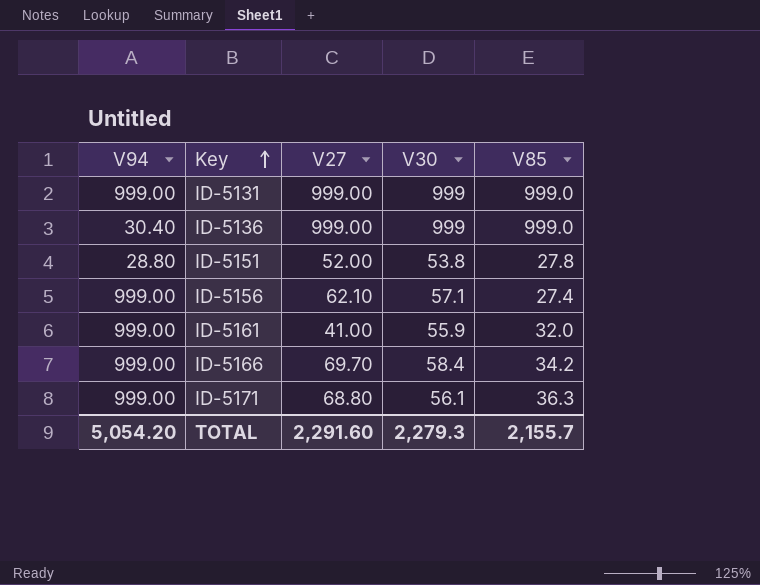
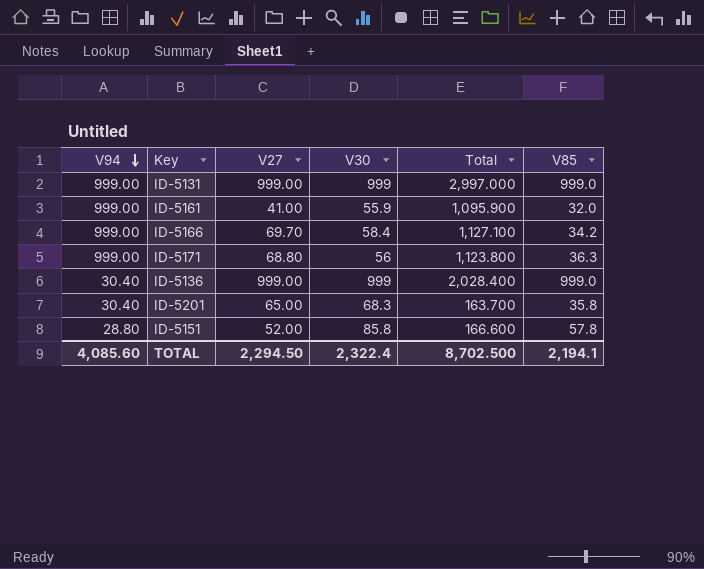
row order: Key ascending -> V94 descending
column Total | formula: none -> [V94] + [V27] + [V30]
row ID-5156: 999.00 | 62.10 | 57.1 | 27.4 -> none
ID-5171 | V30: 56.1 -> 56
row ID-5201: none -> 30.40 | 65.00 | 68.3 | 163.700 | 35.8
ID-5151 | V30: 53.8 -> 85.8
ID-5151 | V85: 27.8 -> 57.8
TOTAL | V94: 5,054.20 -> 4,085.60
TOTAL | V27: 2,291.60 -> 2,294.50
TOTAL | V30: 2,279.3 -> 2,322.4
TOTAL | V85: 2,155.7 -> 2,194.1

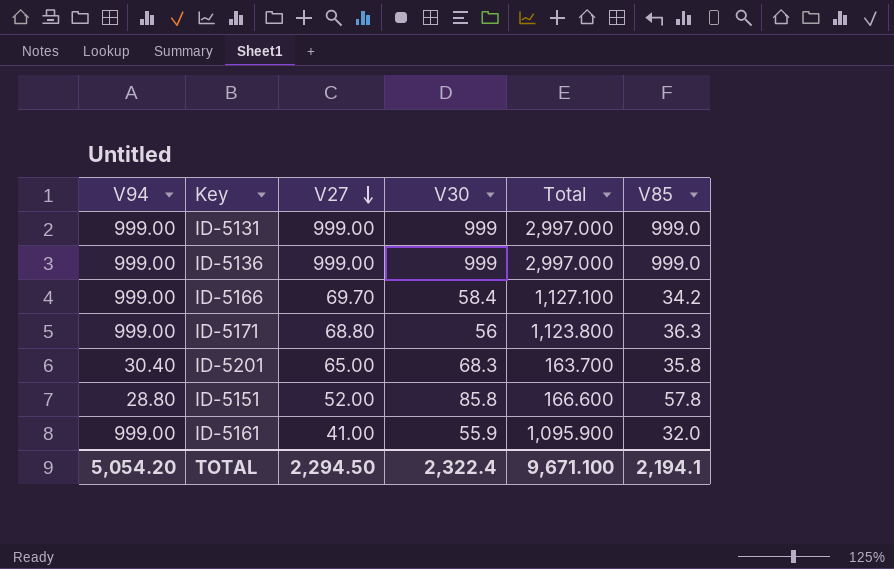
row order: V94 descending -> V27 descending
ID-5136 | V94: 30.40 -> 999.00
ID-5136 | Total: 2,028.400 -> 2,997.000
TOTAL | V94: 4,085.60 -> 5,054.20
TOTAL | Total: 8,702.500 -> 9,671.100

